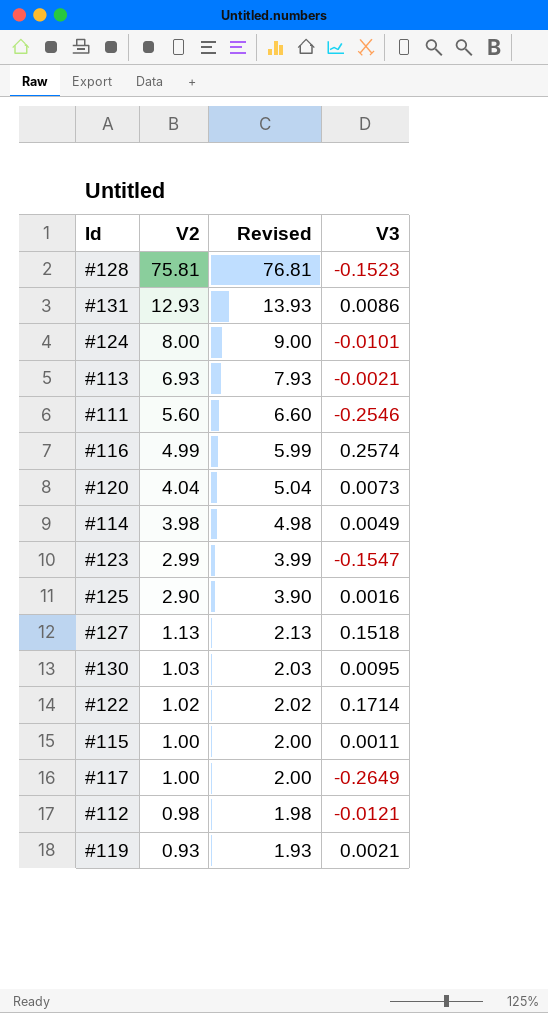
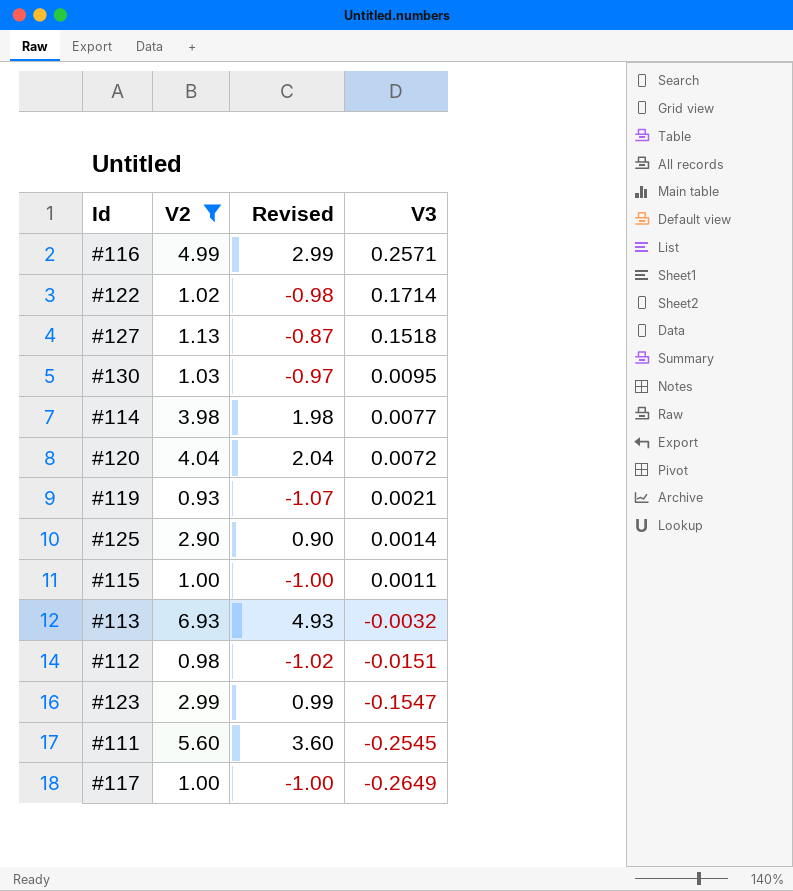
filter: none -> V2 <= 6.93
row order: V2 descending -> V3 descending
column Revised | formula: [V2] + 1 -> [V2] - 2
#116 | V3: 0.2574 -> 0.2571
#114 | V3: 0.0049 -> 0.0077
#120 | V3: 0.0073 -> 0.0072
#125 | V3: 0.0016 -> 0.0014
#113 | V3: -0.0021 -> -0.0032
#112 | V3: -0.0121 -> -0.0151
#111 | V3: -0.2546 -> -0.2545

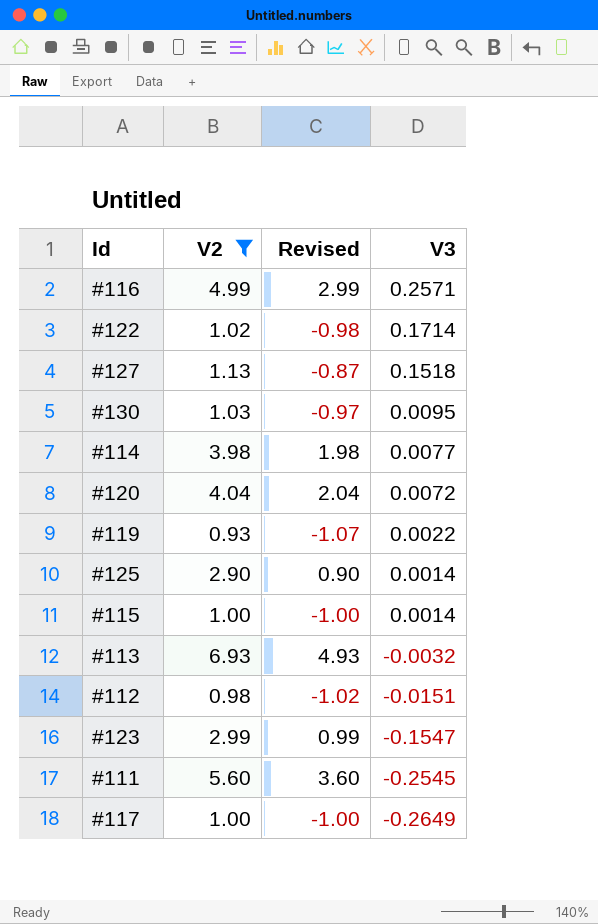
#119 | V3: 0.0021 -> 0.0022
#115 | V3: 0.0011 -> 0.0014

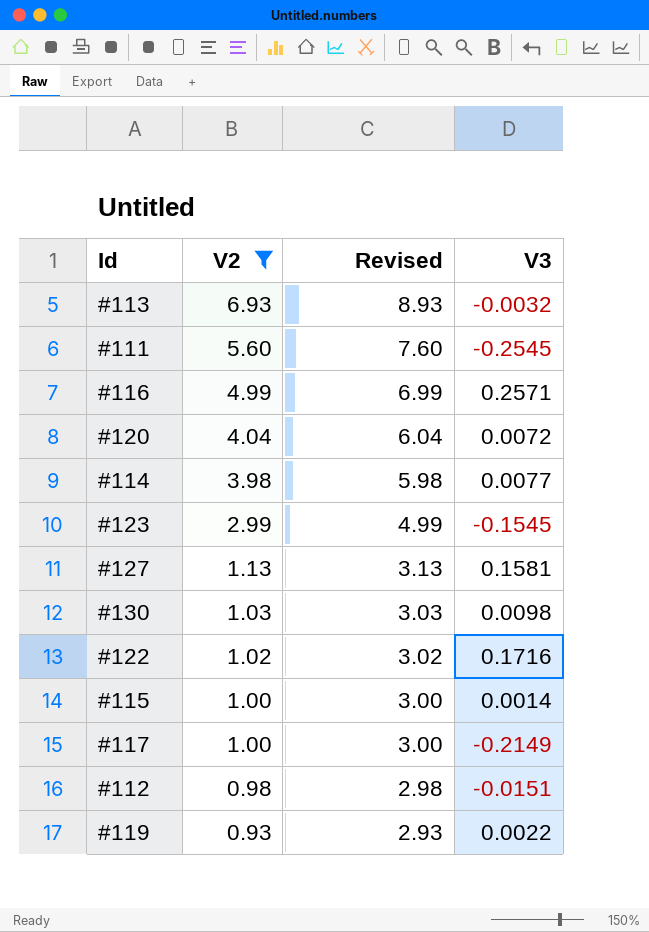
row order: V3 descending -> V2 descending
column Revised | formula: [V2] - 2 -> [V2] + 2
row #125: 2.90 | 0.90 | 0.0014 -> none
#123 | V3: -0.1547 -> -0.1545
#127 | V3: 0.1518 -> 0.1581
#130 | V3: 0.0095 -> 0.0098
#122 | V3: 0.1714 -> 0.1716
#117 | V3: -0.2649 -> -0.2149

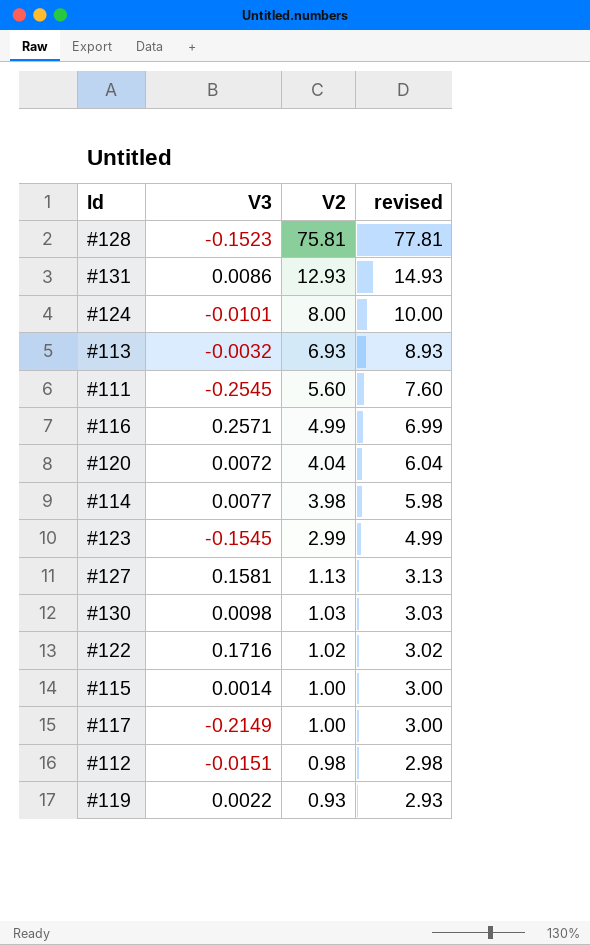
filter: V2 <= 6.93 -> none
column V3 | position: 4 -> 2
column name: Revised -> revised

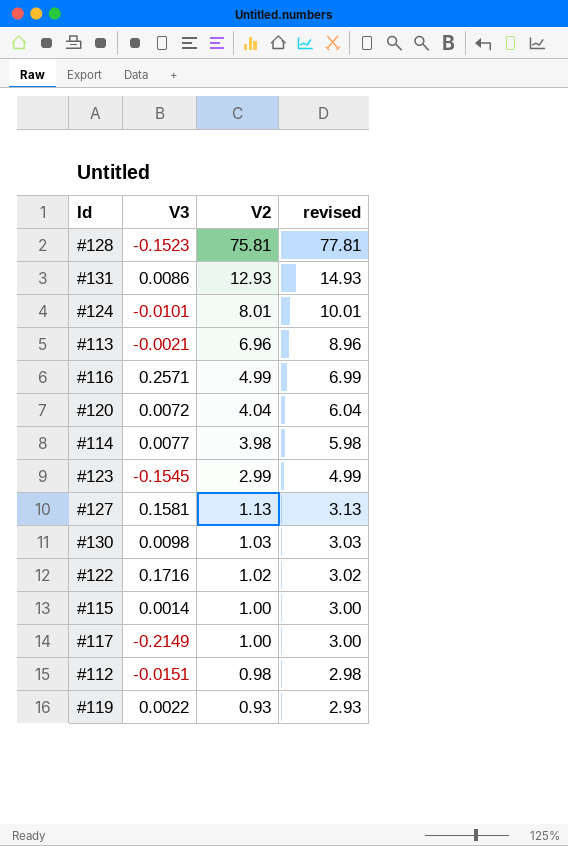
row #111: -0.2545 | 5.60 | 7.60 -> none
#124 | V2: 8.00 -> 8.01
#124 | revised: 10.00 -> 10.01
#113 | V3: -0.0032 -> -0.0021
#113 | V2: 6.93 -> 6.96
#113 | revised: 8.93 -> 8.96

